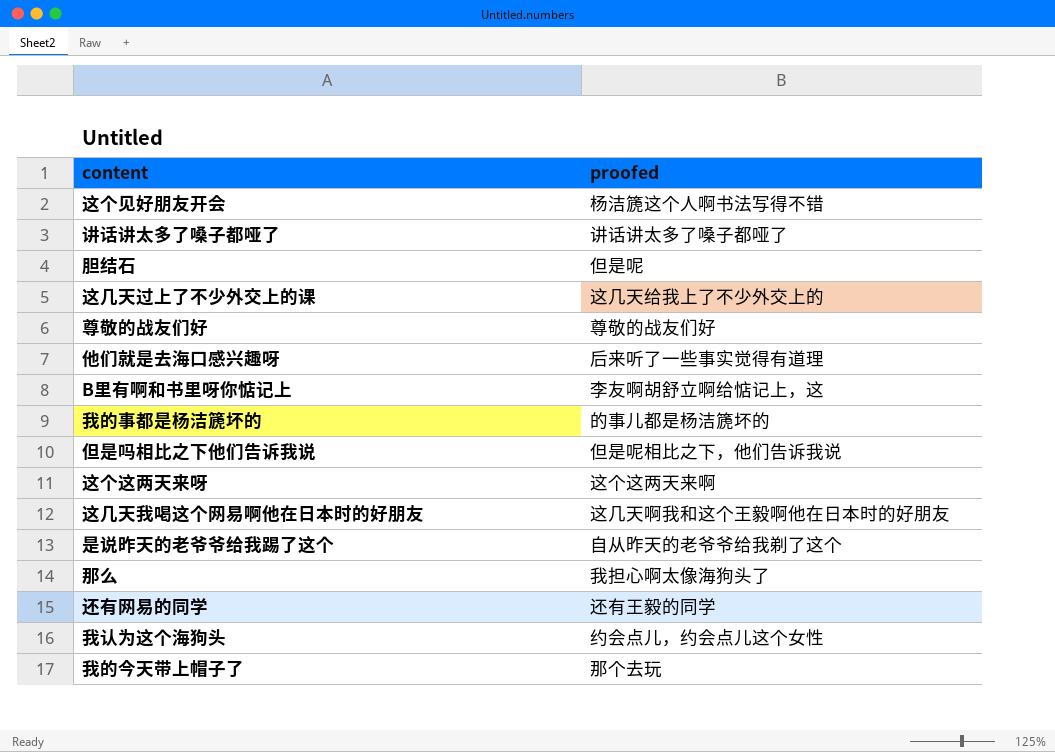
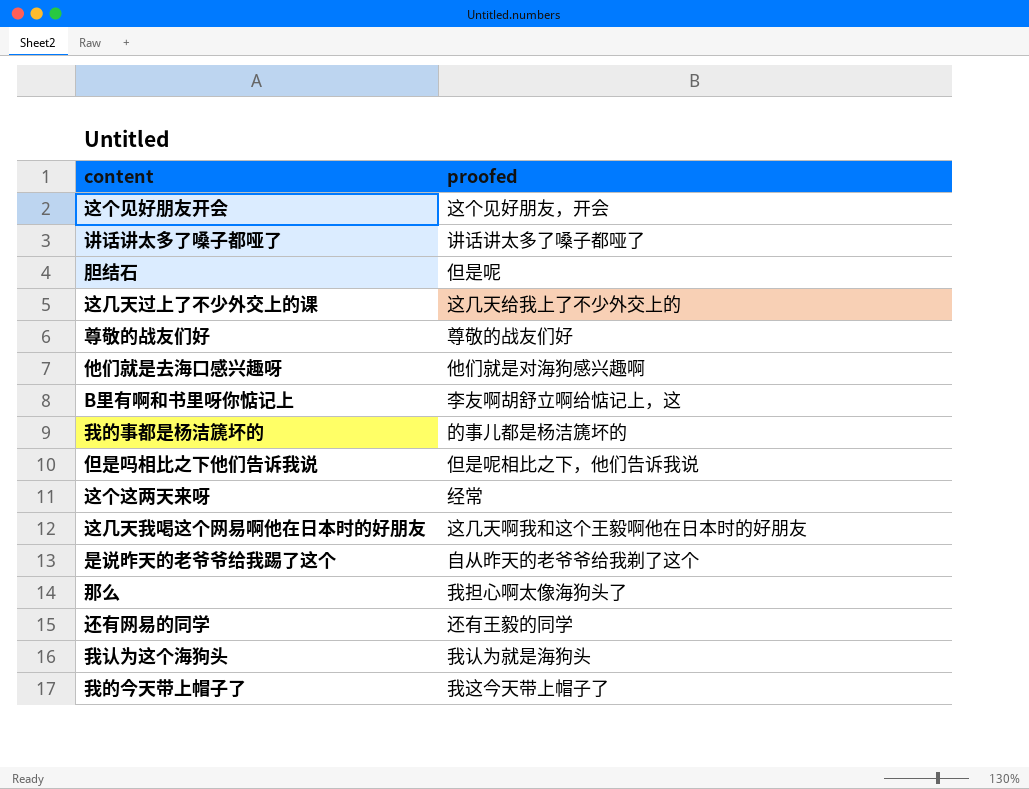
这个见好朋友开会 | proofed: 杨洁篪这个人啊书法写得不错 -> 这个见好朋友，开会
他们就是去海口感兴趣呀 | proofed: 后来听了一些事实觉得有道理 -> 他们就是对海狗感兴趣啊
这个这两天来呀 | proofed: 这个这两天来啊 -> 经常
我认为这个海狗头 | proofed: 约会点儿，约会点儿这个女性 -> 我认为就是海狗头
我的今天带上帽子了 | proofed: 那个去玩 -> 我这今天带上帽子了

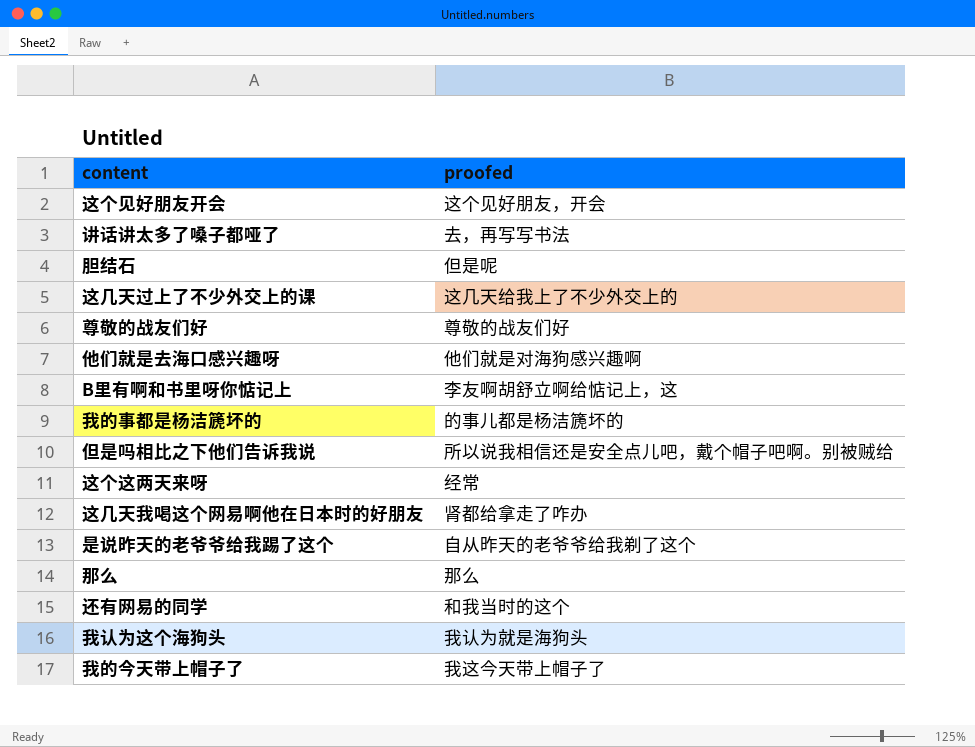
讲话讲太多了嗓子都哑了 | proofed: 讲话讲太多了嗓子都哑了 -> 去，再写写书法
但是吗相比之下他们告诉我说 | proofed: 但是呢相比之下，他们告诉我说 -> 所以说我相信还是安全点儿吧，戴个帽子吧啊。别被贼给
这几天我喝这个网易啊他在日本时的好朋友 | proofed: 这几天啊我和这个王毅啊他在日本时的好朋友 -> 肾都给拿走了咋办
那么 | proofed: 我担心啊太像海狗头了 -> 那么
还有网易的同学 | proofed: 还有王毅的同学 -> 和我当时的这个

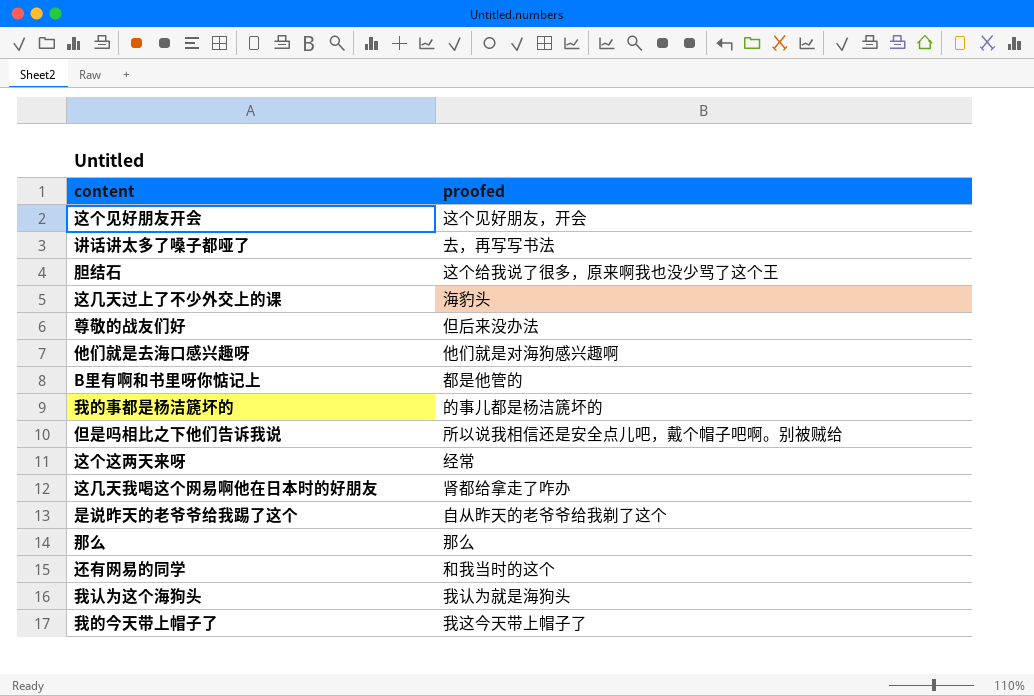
胆结石 | proofed: 但是呢 -> 这个给我说了很多，原来啊我也没少骂了这个王
这几天过上了不少外交上的课 | proofed: 这几天给我上了不少外交上的 -> 海豹头
尊敬的战友们好 | proofed: 尊敬的战友们好 -> 但后来没办法
B里有啊和书里呀你惦记上 | proofed: 李友啊胡舒立啊给惦记上，这 -> 都是他管的

